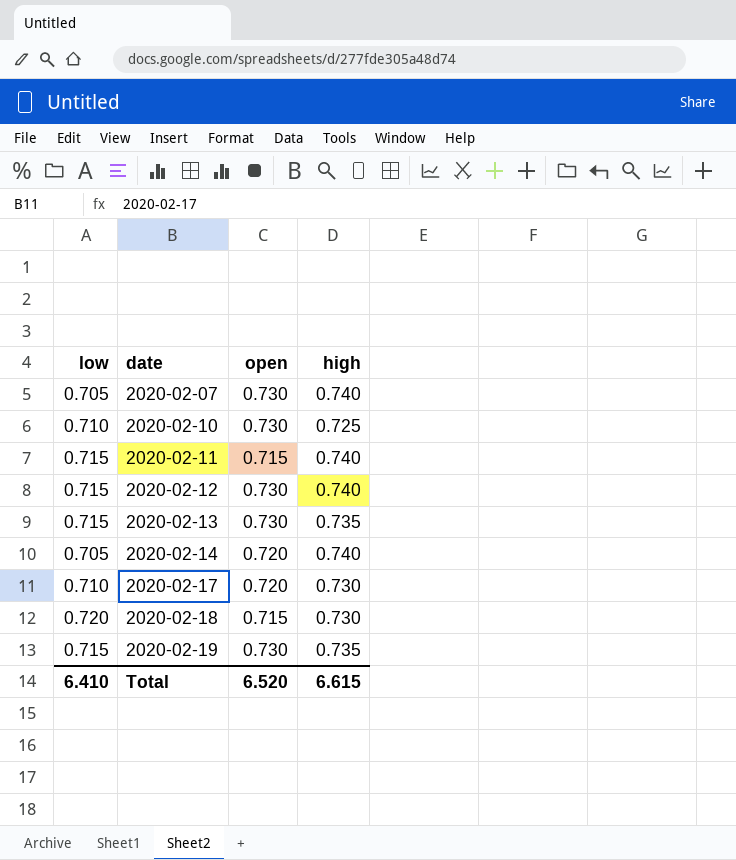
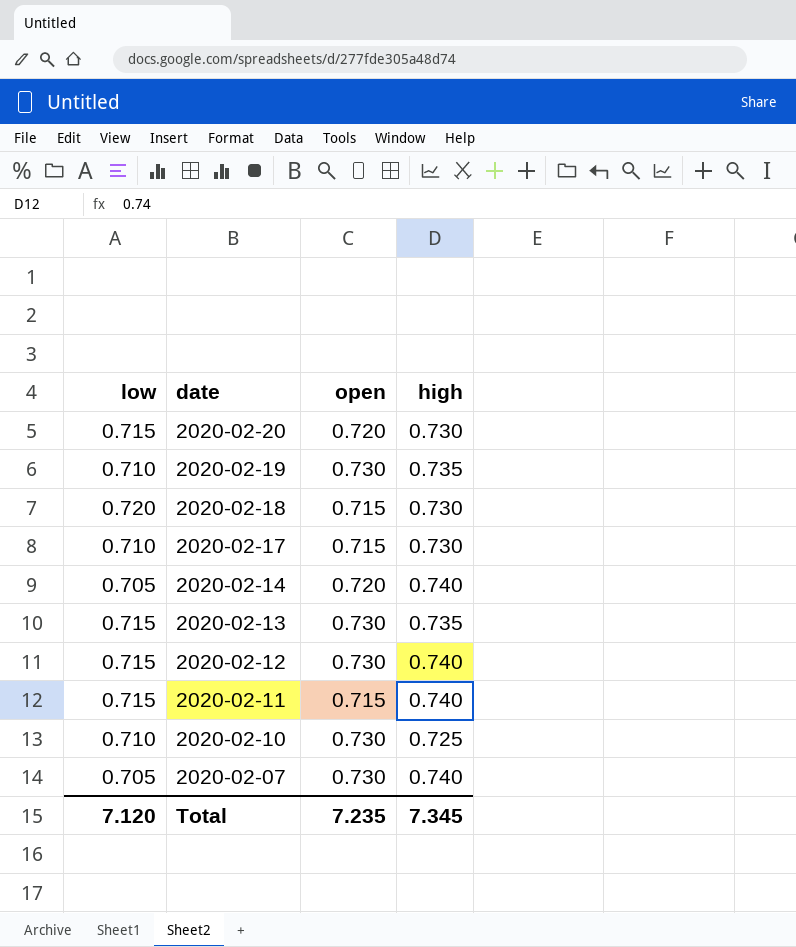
row order: date ascending -> date descending
row 2020-02-20: none -> 0.715 | 0.720 | 0.730
2020-02-19 | low: 0.715 -> 0.710
2020-02-17 | open: 0.720 -> 0.715
Total | low: 6.410 -> 7.120
Total | open: 6.520 -> 7.235
Total | high: 6.615 -> 7.345

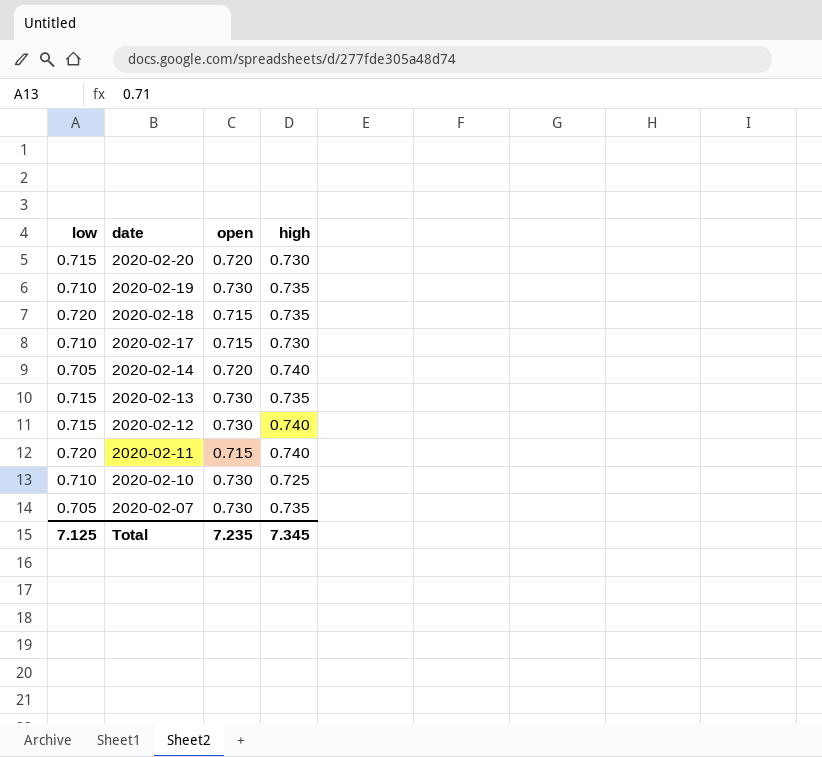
2020-02-18 | high: 0.730 -> 0.735
2020-02-11 | low: 0.715 -> 0.720
2020-02-07 | high: 0.740 -> 0.735
Total | low: 7.120 -> 7.125

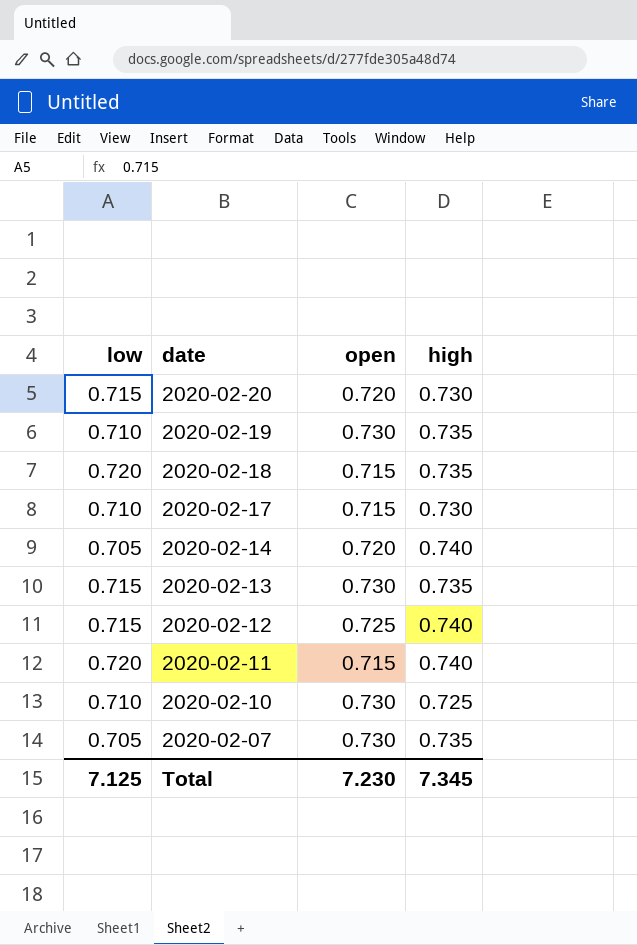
2020-02-12 | open: 0.730 -> 0.725
Total | open: 7.235 -> 7.230

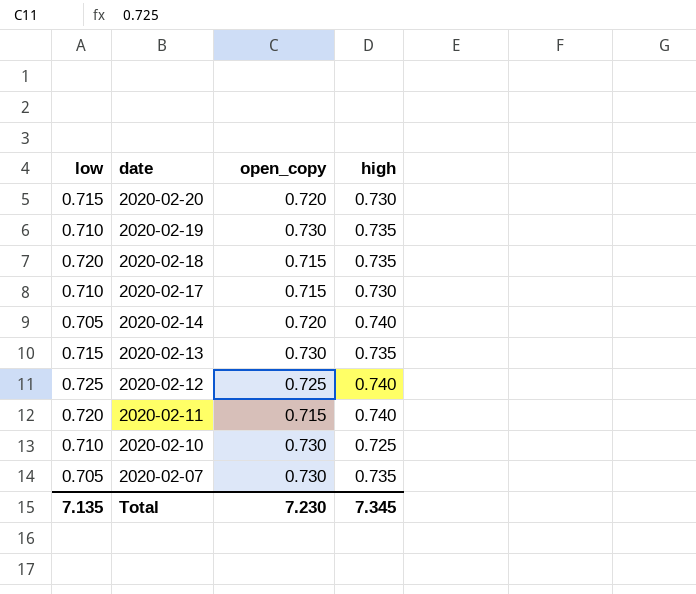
column name: open -> open_copy
2020-02-12 | low: 0.715 -> 0.725
Total | low: 7.125 -> 7.135

